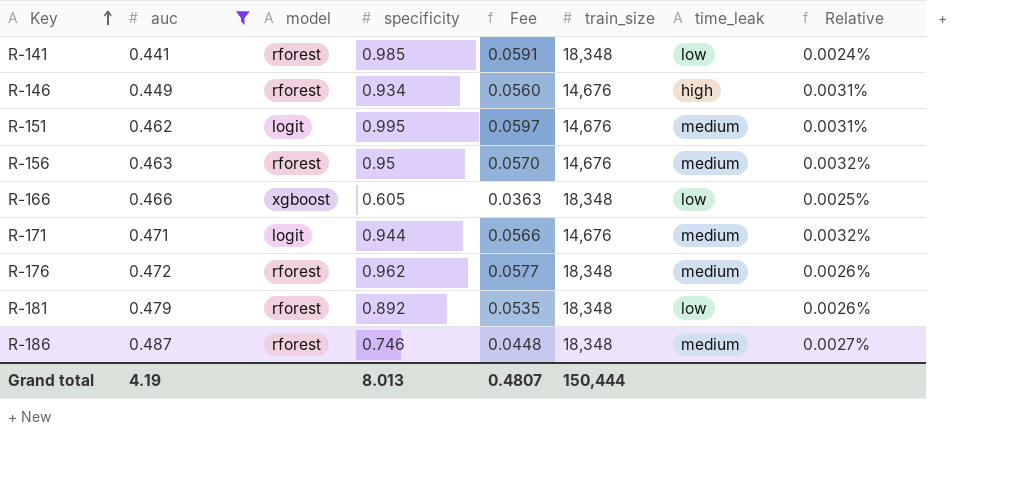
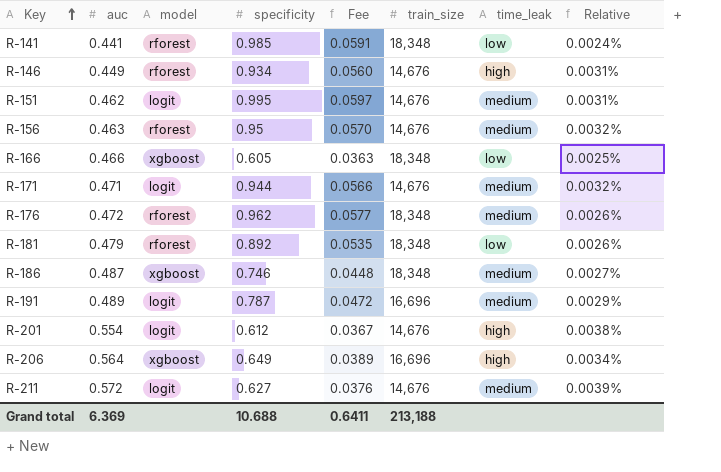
filter: auc <= 0.487 -> none
R-186 | model: rforest -> xgboost
Grand total | auc: 4.19 -> 6.369
Grand total | specificity: 8.013 -> 10.688
Grand total | Fee: 0.4807 -> 0.6411
Grand total | train_size: 150,444 -> 213,188

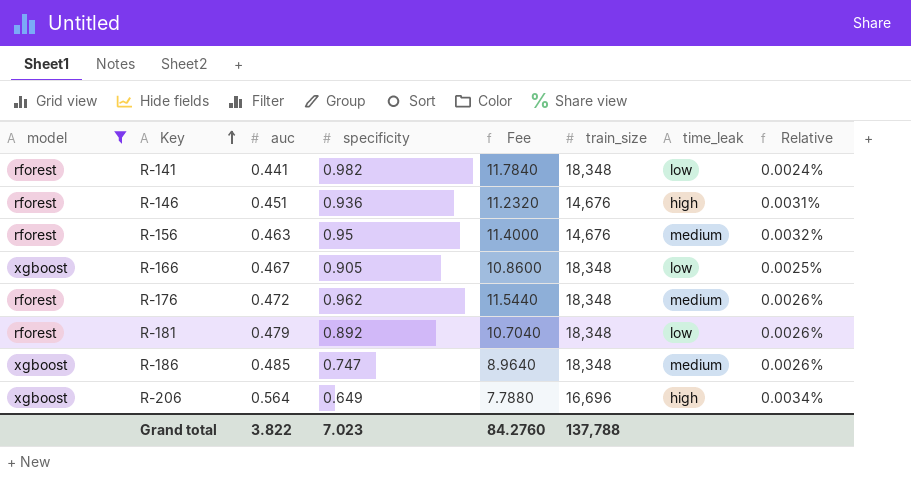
filter: none -> model != logit
column model | position: 3 -> 1
column Fee | formula: [specificity] * 0.06 -> [specificity] * 12
R-141 | specificity: 0.985 -> 0.982
R-146 | auc: 0.449 -> 0.451
R-146 | specificity: 0.934 -> 0.936
R-166 | auc: 0.466 -> 0.467
R-166 | specificity: 0.605 -> 0.905
R-186 | auc: 0.487 -> 0.485
R-186 | specificity: 0.746 -> 0.747
R-186 | Relative: 0.0027% -> 0.0026%
Grand total | auc: 6.369 -> 3.822
Grand total | specificity: 10.688 -> 7.023
Grand total | Fee: 0.6411 -> 84.2760
Grand total | train_size: 213,188 -> 137,788

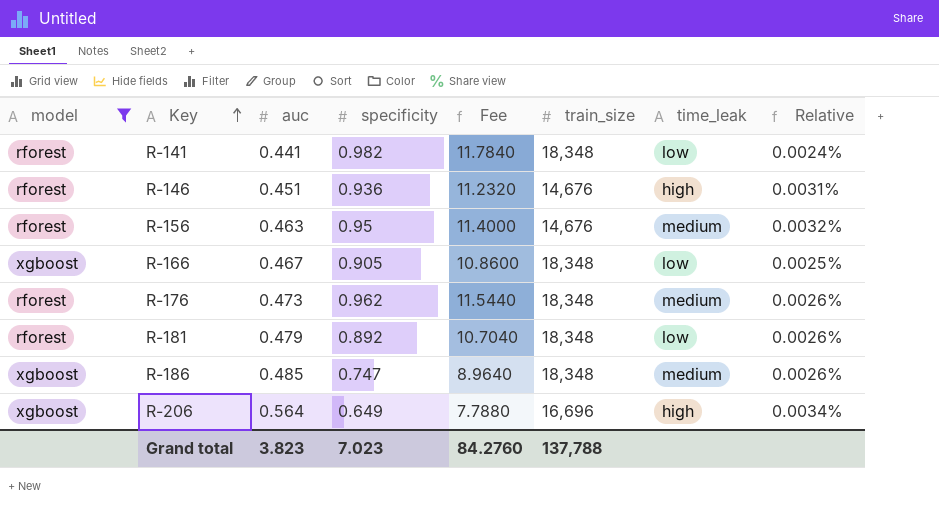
R-176 | auc: 0.472 -> 0.473
Grand total | auc: 3.822 -> 3.823

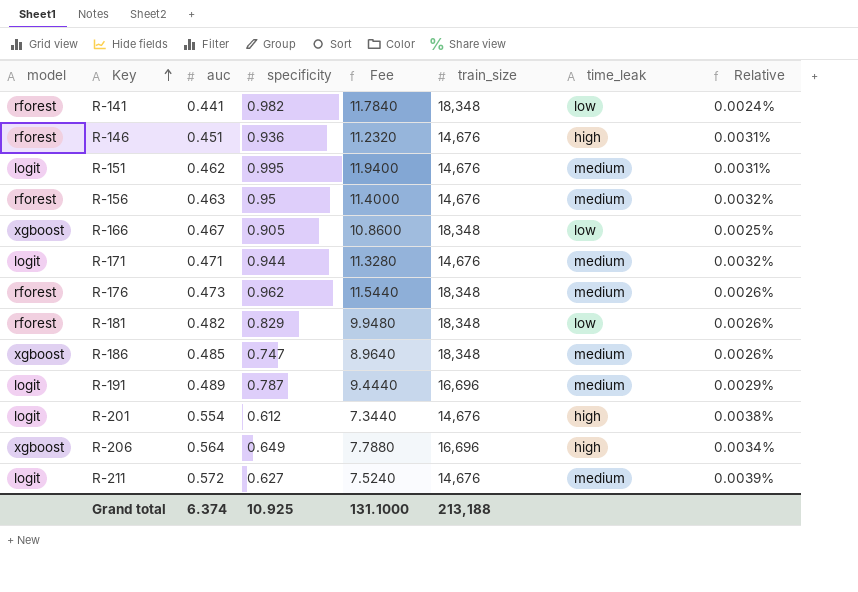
filter: model != logit -> none
R-181 | auc: 0.479 -> 0.482
R-181 | specificity: 0.892 -> 0.829
R-181 | Fee: 10.7040 -> 9.9480
Grand total | auc: 3.823 -> 6.374
Grand total | specificity: 7.023 -> 10.925
Grand total | Fee: 84.2760 -> 131.1000
Grand total | train_size: 137,788 -> 213,188

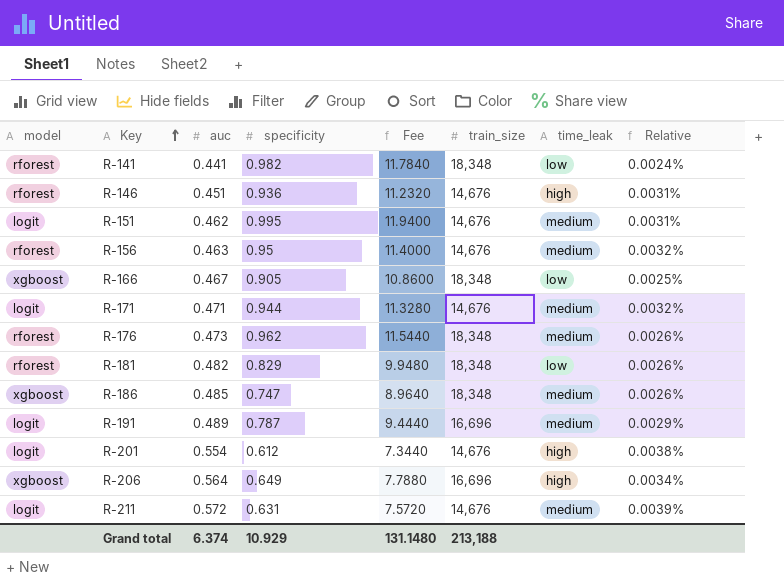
R-211 | specificity: 0.627 -> 0.631
R-211 | Fee: 7.5240 -> 7.5720
Grand total | specificity: 10.925 -> 10.929
Grand total | Fee: 131.1000 -> 131.1480

